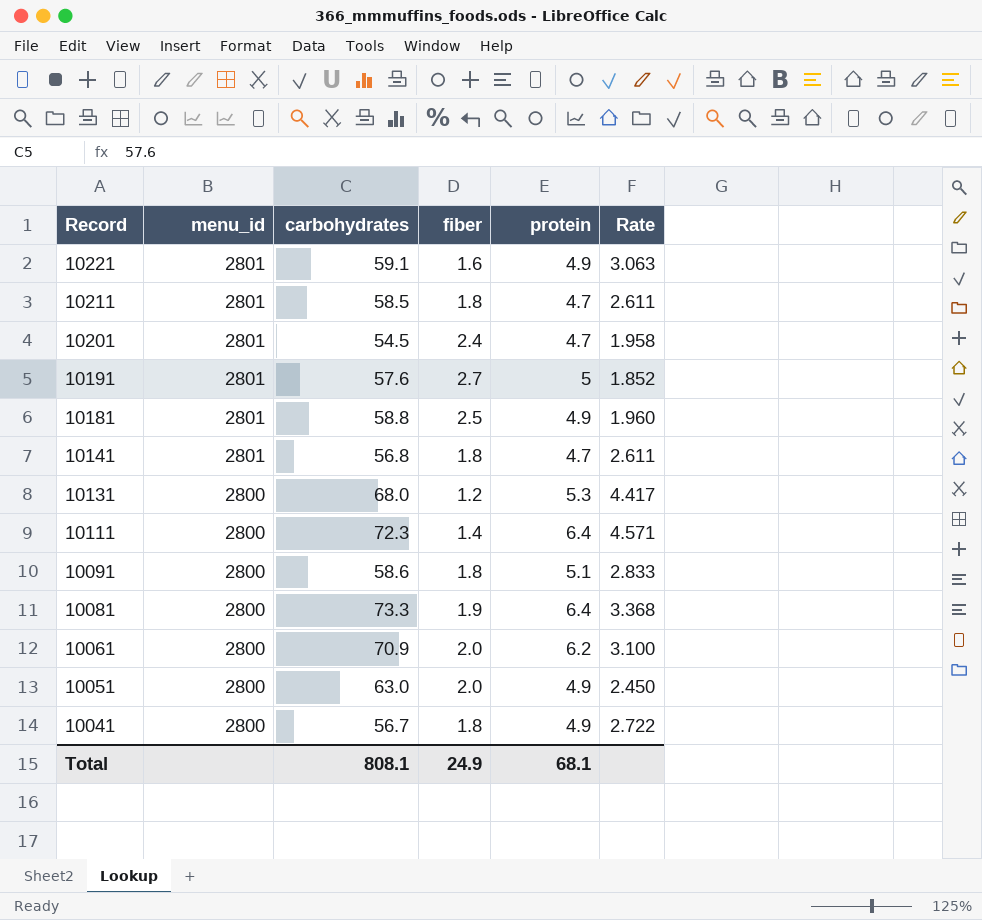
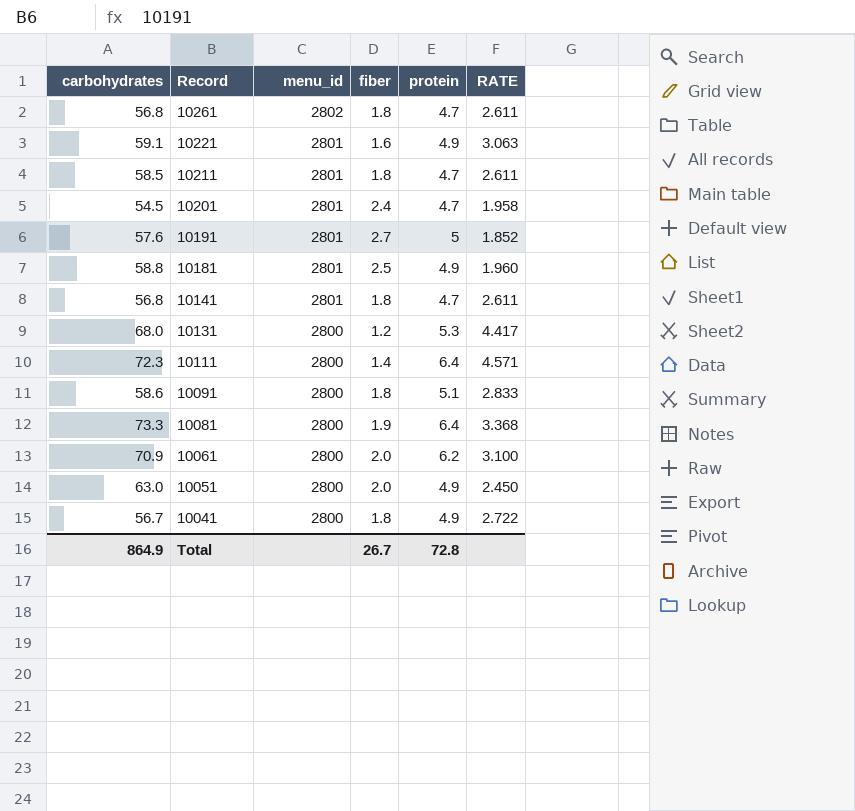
column carbohydrates | position: 3 -> 1
column name: Rate -> RATE
row 10261: none -> 56.8 | 2802 | 1.8 | 4.7 | 2.611
Total | carbohydrates: 808.1 -> 864.9
Total | fiber: 24.9 -> 26.7
Total | protein: 68.1 -> 72.8

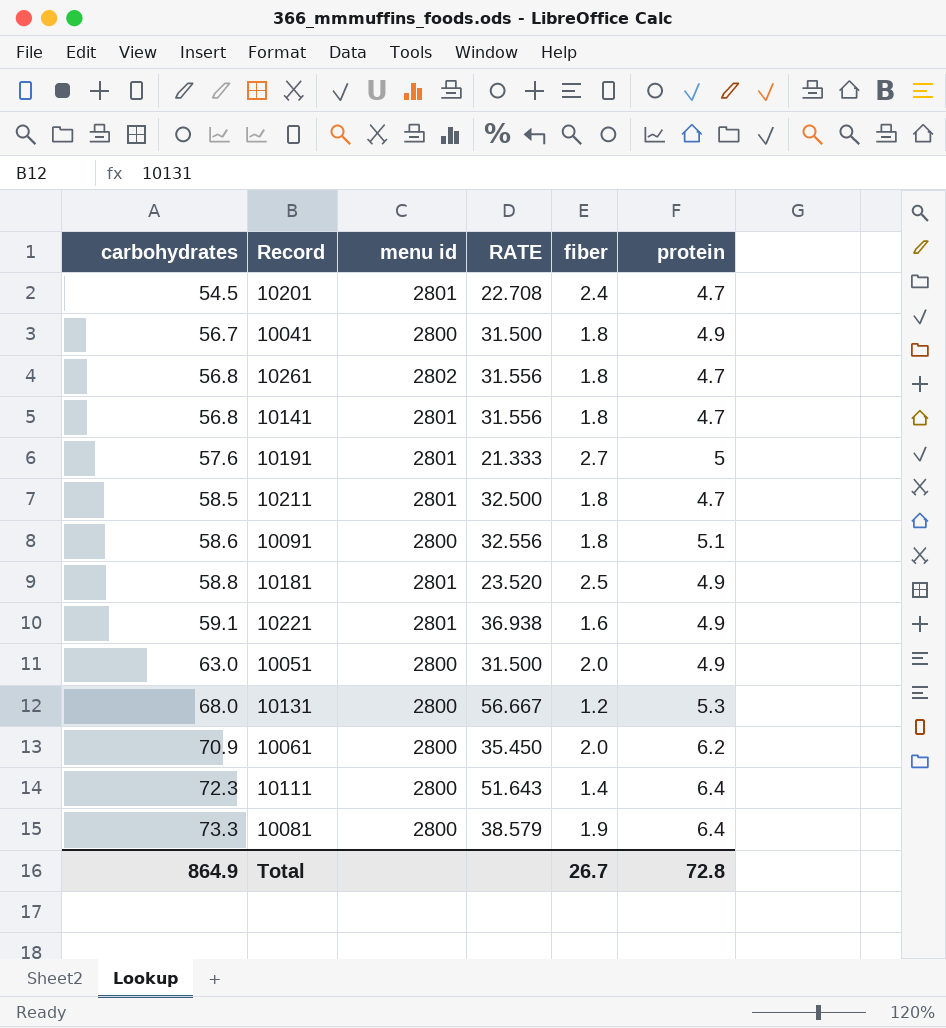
row order: Record descending -> carbohydrates ascending
column name: menu_id -> menu id
column RATE | formula: [protein] / [fiber] -> [carbohydrates] / [fiber]
column RATE | position: 6 -> 4

